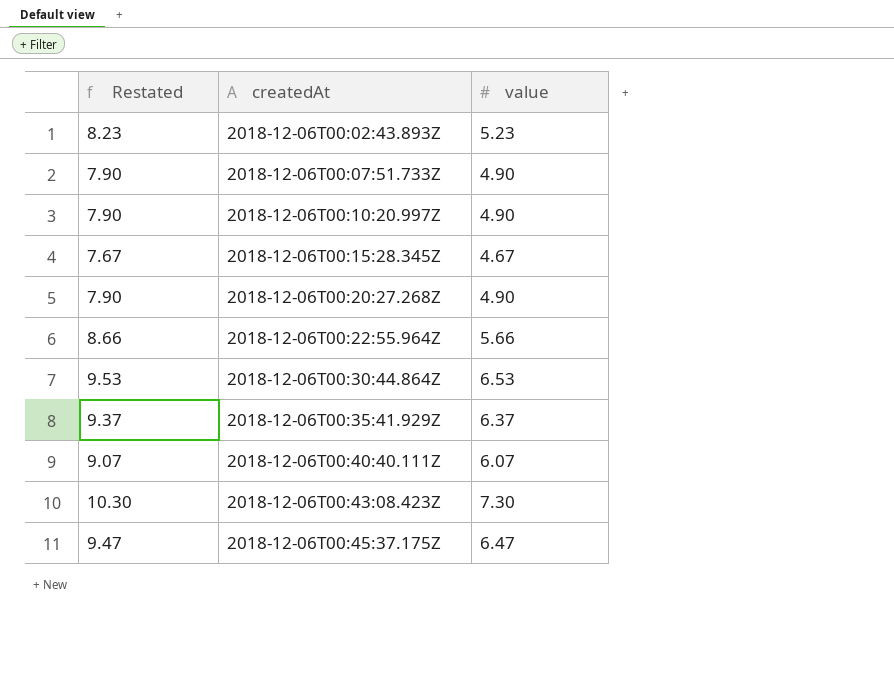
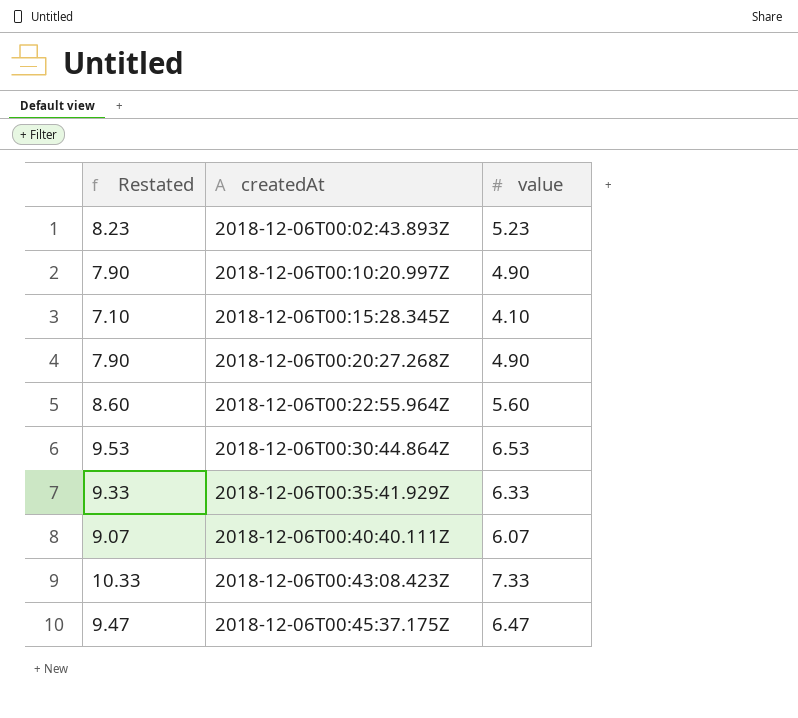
row 2018-12-06T00:07:51.733Z: 7.90 | 4.90 -> none
2018-12-06T00:15:28.345Z | Restated: 7.67 -> 7.10
2018-12-06T00:15:28.345Z | value: 4.67 -> 4.10
2018-12-06T00:22:55.964Z | Restated: 8.66 -> 8.60
2018-12-06T00:22:55.964Z | value: 5.66 -> 5.60
2018-12-06T00:35:41.929Z | Restated: 9.37 -> 9.33
2018-12-06T00:35:41.929Z | value: 6.37 -> 6.33
2018-12-06T00:43:08.423Z | Restated: 10.30 -> 10.33
2018-12-06T00:43:08.423Z | value: 7.30 -> 7.33

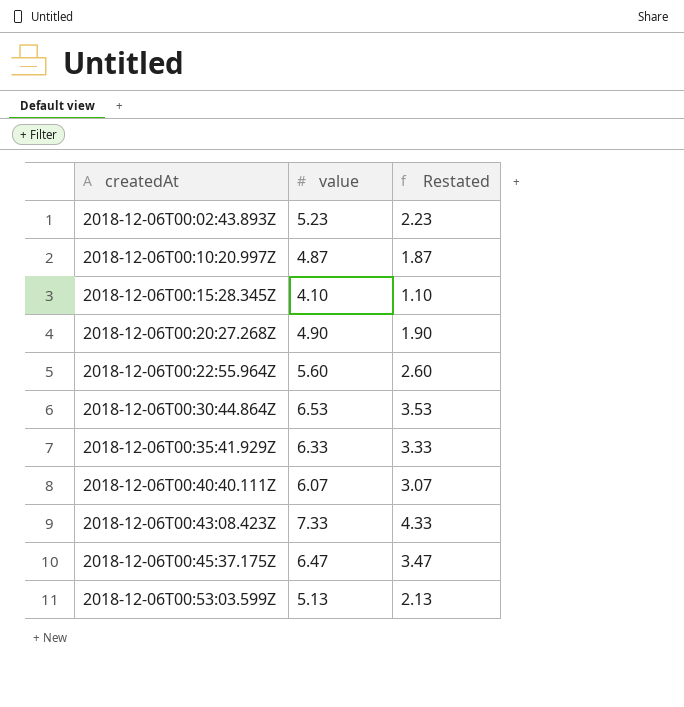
column Restated | formula: [value] + 3 -> [value] - 3
column Restated | position: 1 -> 3
2018-12-06T00:10:20.997Z | value: 4.90 -> 4.87
row 2018-12-06T00:53:03.599Z: none -> 5.13 | 2.13

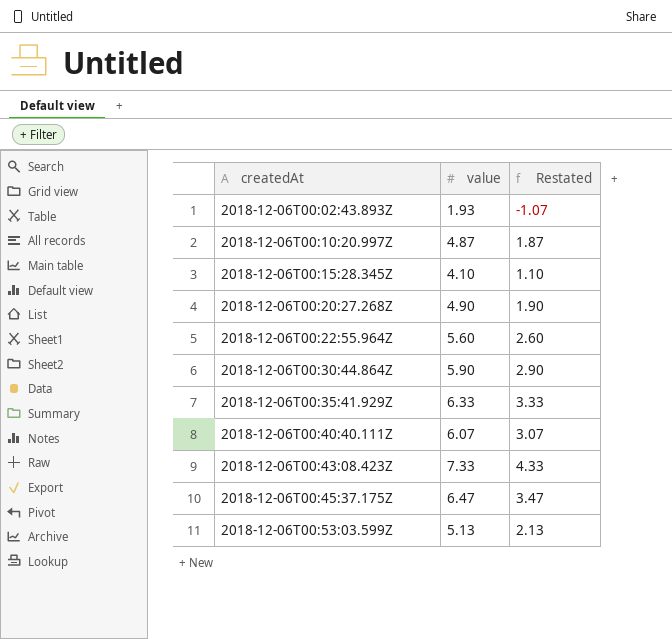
2018-12-06T00:02:43.893Z | value: 5.23 -> 1.93
2018-12-06T00:02:43.893Z | Restated: 2.23 -> -1.07
2018-12-06T00:30:44.864Z | value: 6.53 -> 5.90
2018-12-06T00:30:44.864Z | Restated: 3.53 -> 2.90

